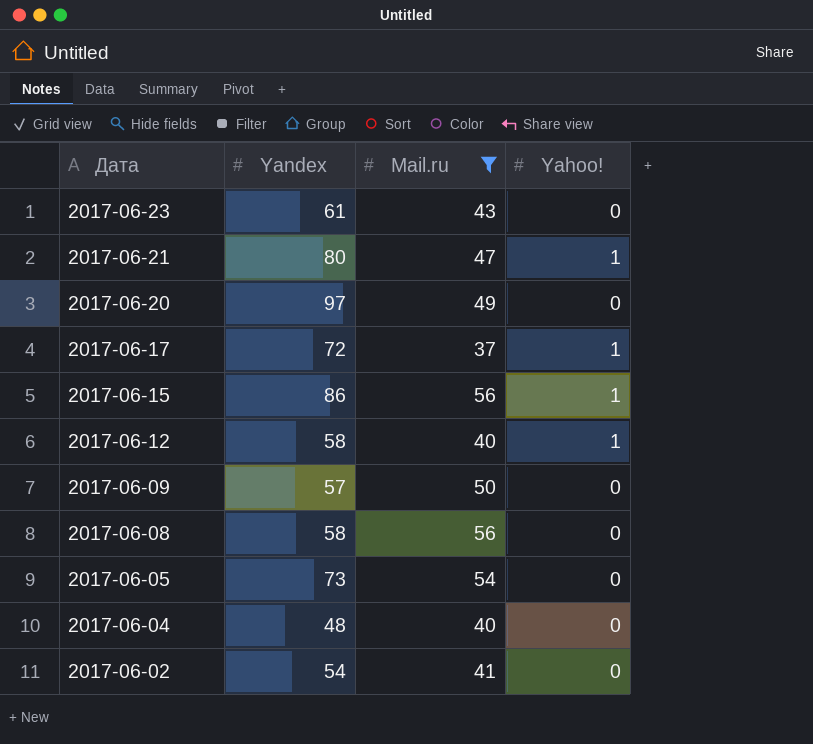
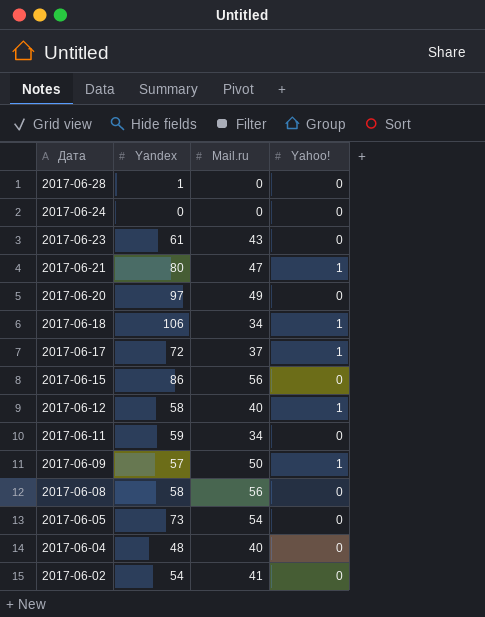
filter: Mail.ru >= 37 -> none
2017-06-15 | Yahoo!: 1 -> 0
2017-06-09 | Yahoo!: 0 -> 1

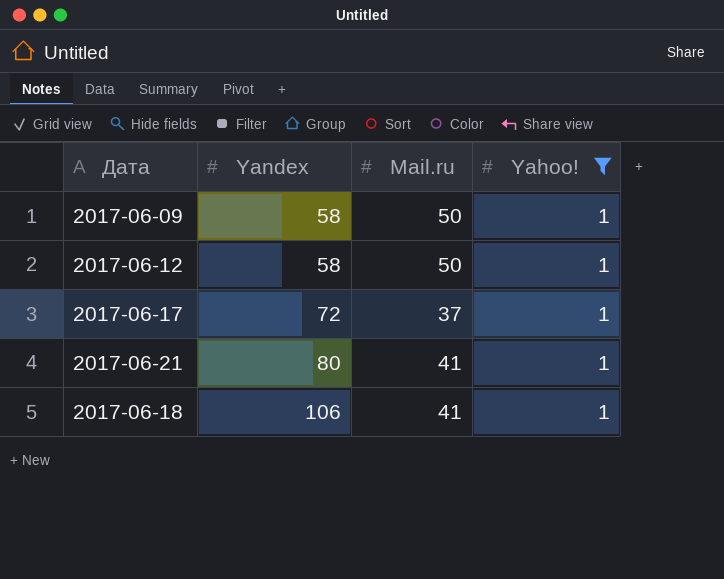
filter: none -> Yahoo! = 1
row order: Дата descending -> Yandex ascending
2017-06-09 | Yandex: 57 -> 58
2017-06-12 | Mail.ru: 40 -> 50
2017-06-21 | Mail.ru: 47 -> 41
2017-06-18 | Mail.ru: 34 -> 41

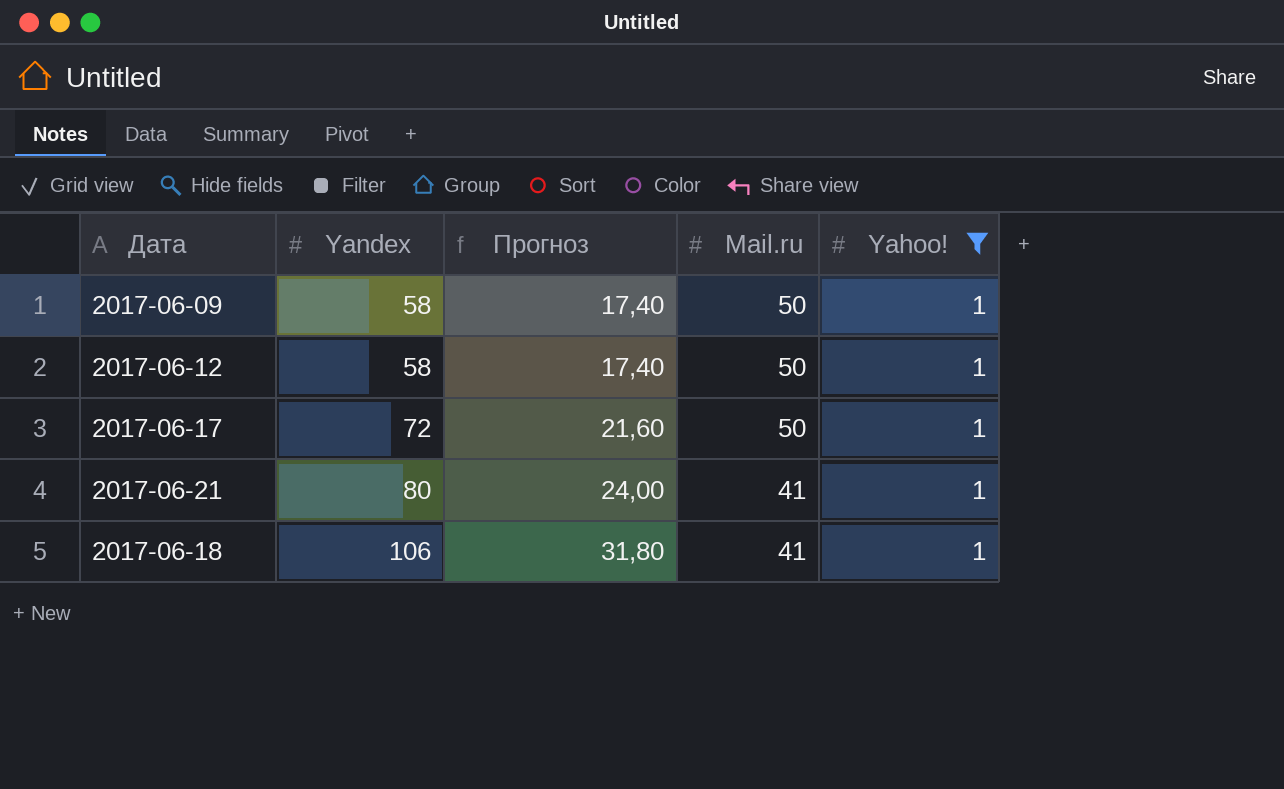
column Прогноз | formula: none -> [Yandex] * 0,3
2017-06-17 | Mail.ru: 37 -> 50

